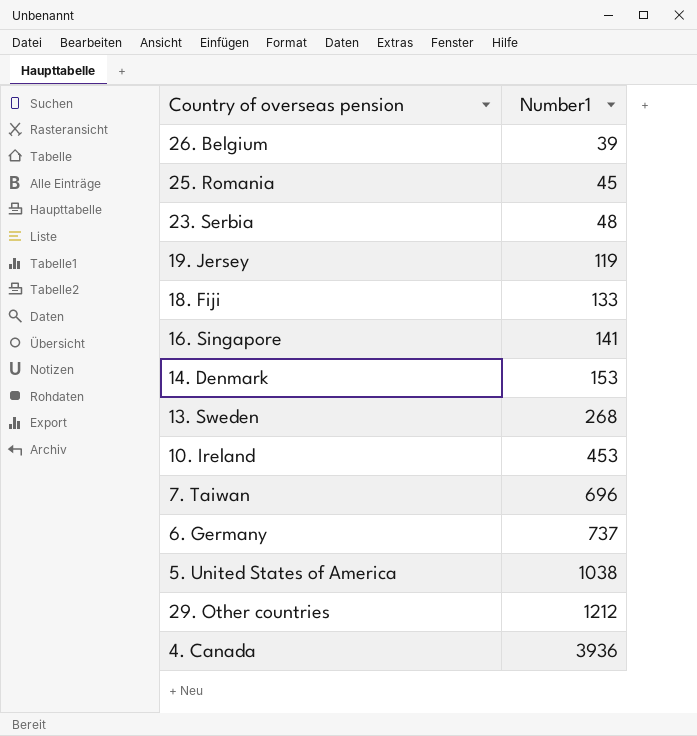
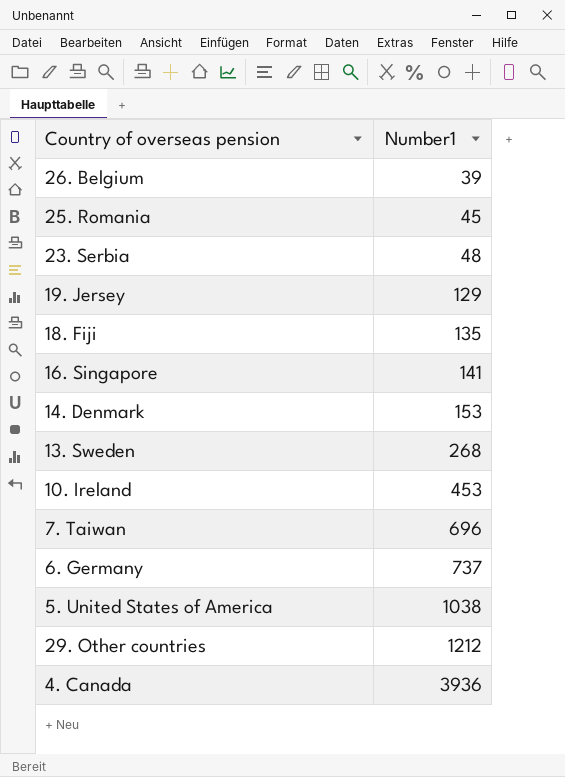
19. Jersey | Number1: 119 -> 129
18. Fiji | Number1: 133 -> 135

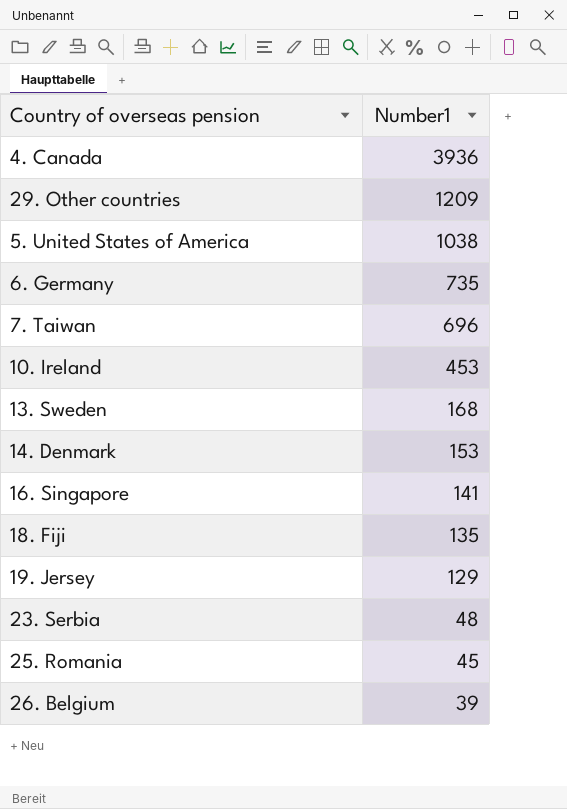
row order: Number1 ascending -> Number1 descending
29. Other countries | Number1: 1212 -> 1209
6. Germany | Number1: 737 -> 735
13. Sweden | Number1: 268 -> 168

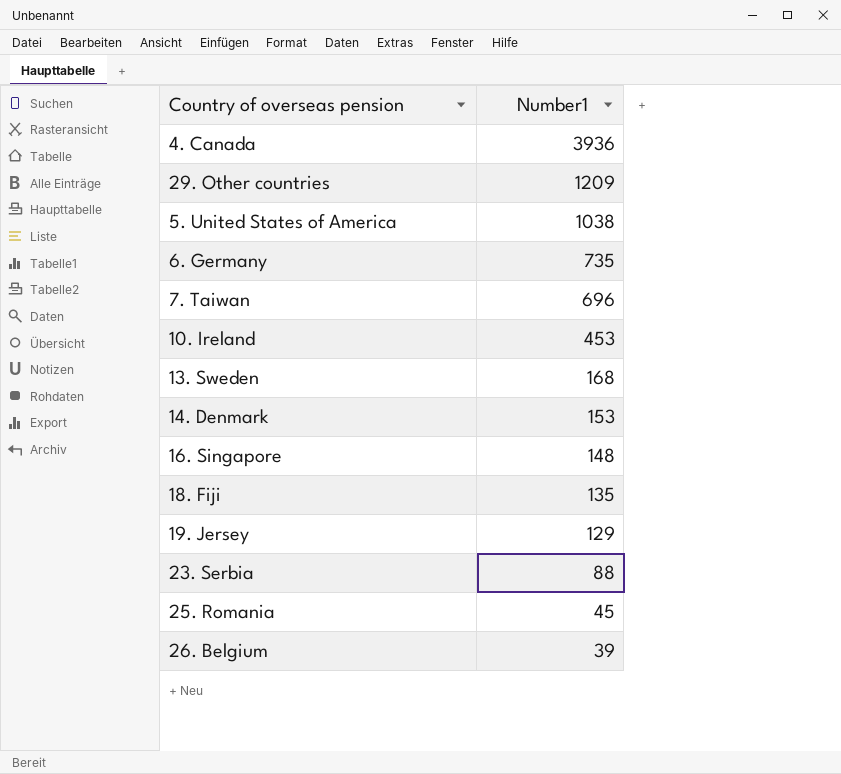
16. Singapore | Number1: 141 -> 148
23. Serbia | Number1: 48 -> 88

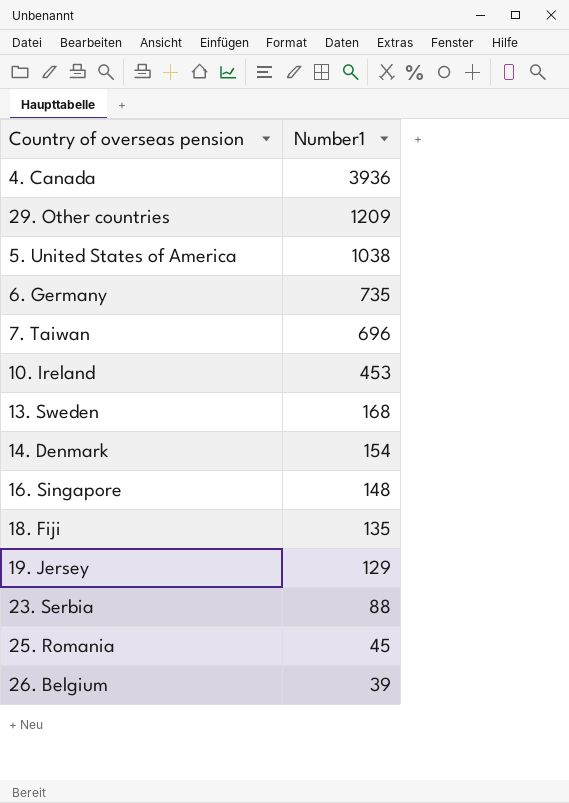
14. Denmark | Number1: 153 -> 154

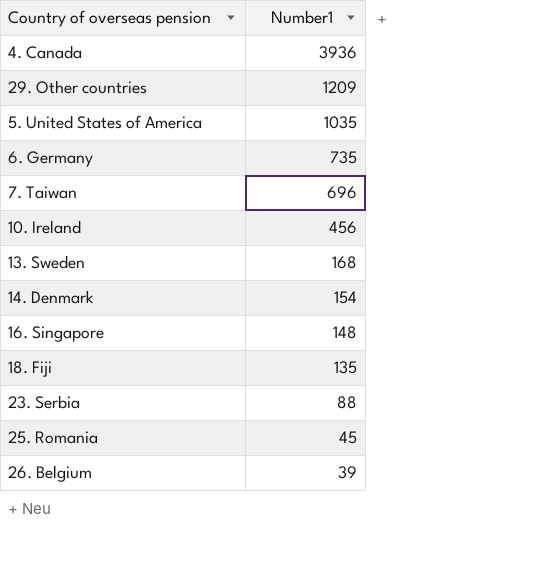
row 19. Jersey: 129 -> none
5. United States of America | Number1: 1038 -> 1035
10. Ireland | Number1: 453 -> 456

